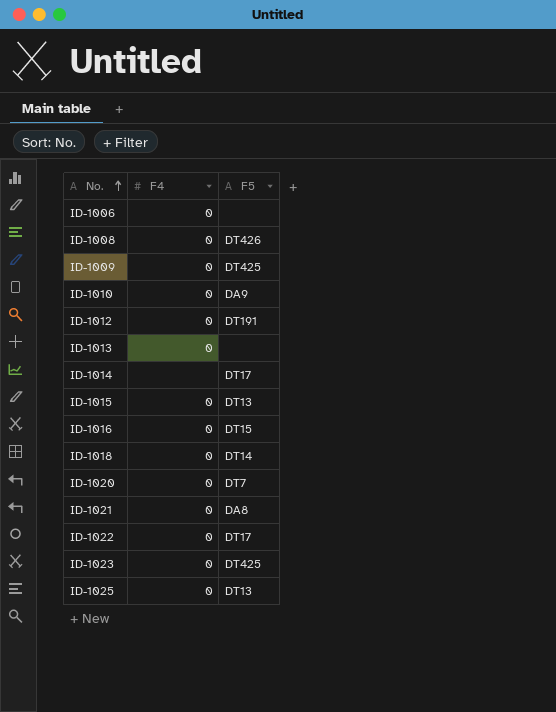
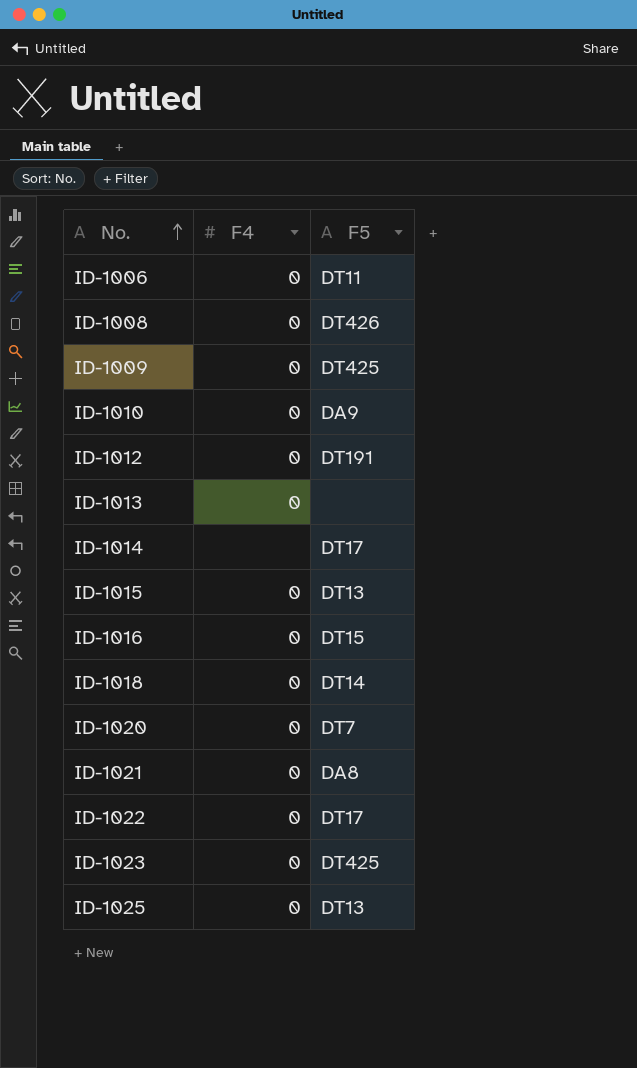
ID-1006 | F5: none -> DT11

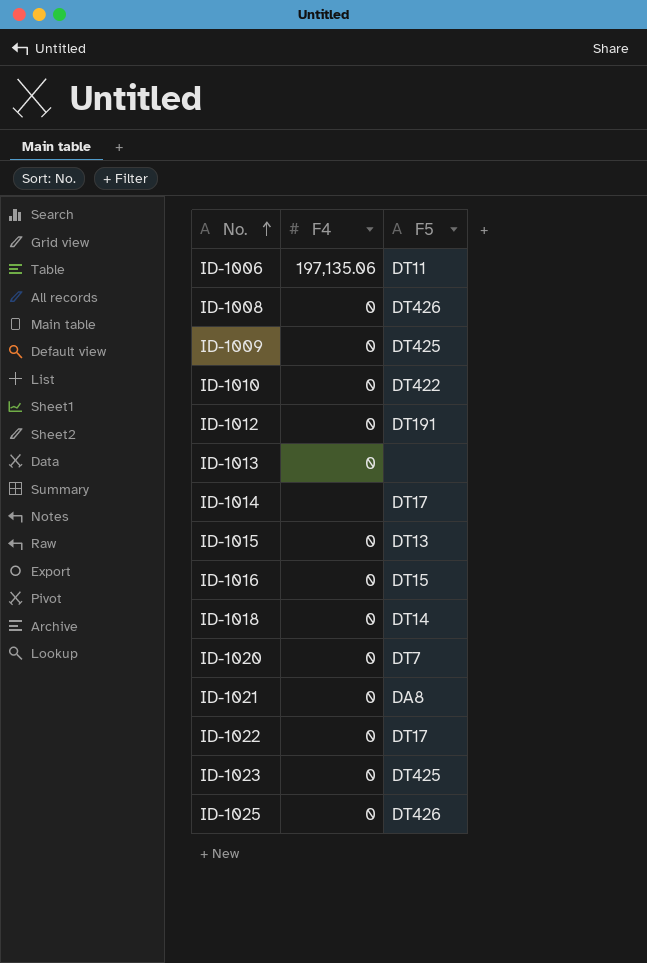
ID-1006 | F4: 0 -> 197,135.06
ID-1010 | F5: DA9 -> DT422
ID-1025 | F5: DT13 -> DT426

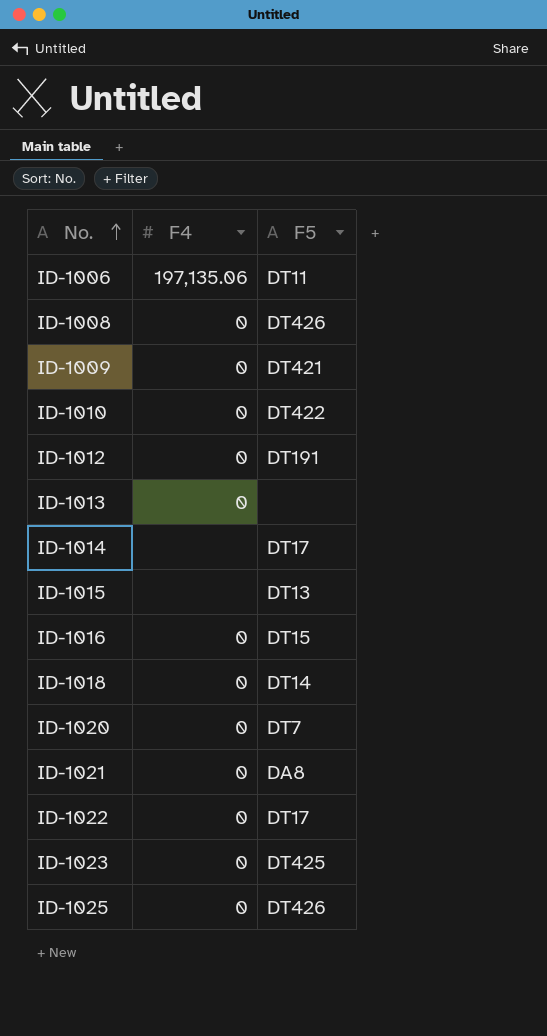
ID-1009 | F5: DT425 -> DT421
ID-1015 | F4: 0 -> none

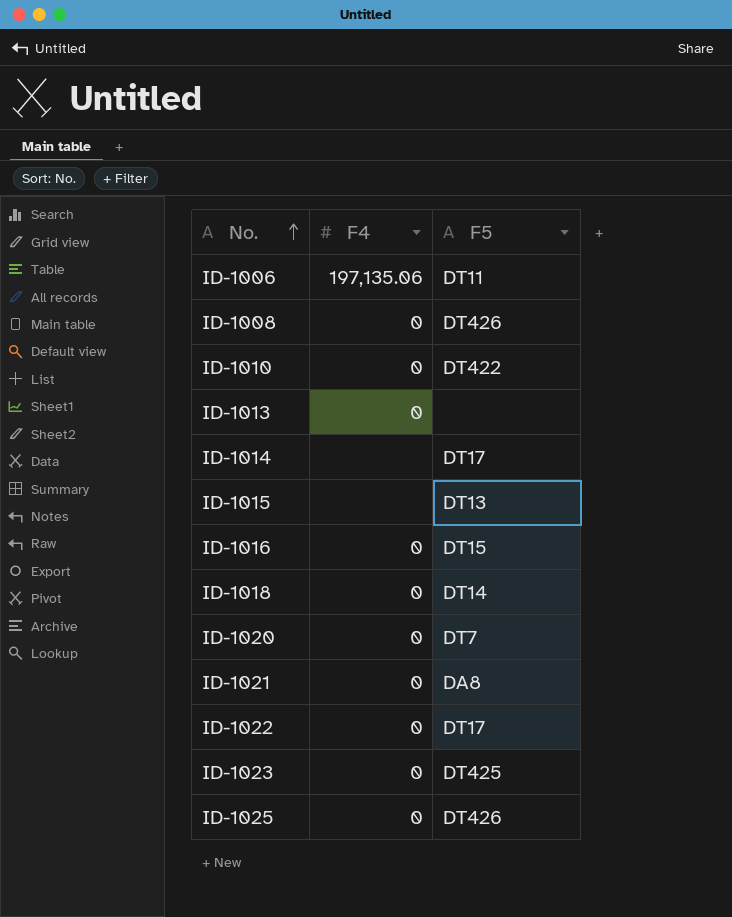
row ID-1009: 0 | DT421 -> none
row ID-1012: 0 | DT191 -> none

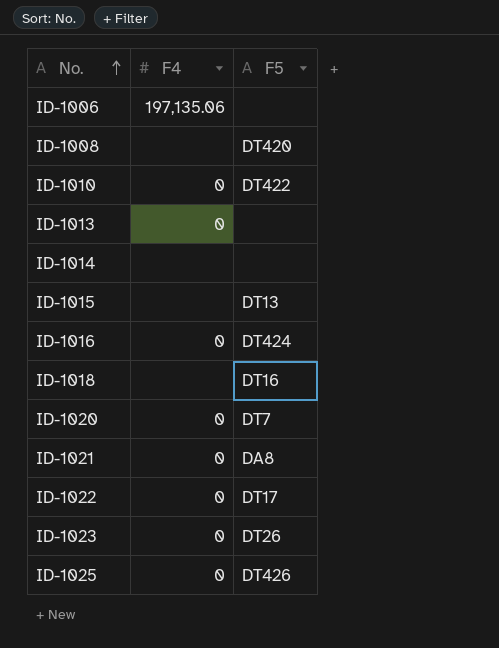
ID-1006 | F5: DT11 -> none
ID-1008 | F4: 0 -> none
ID-1008 | F5: DT426 -> DT420
ID-1014 | F5: DT17 -> none
ID-1016 | F5: DT15 -> DT424
ID-1018 | F4: 0 -> none
ID-1018 | F5: DT14 -> DT16
ID-1023 | F5: DT425 -> DT26

